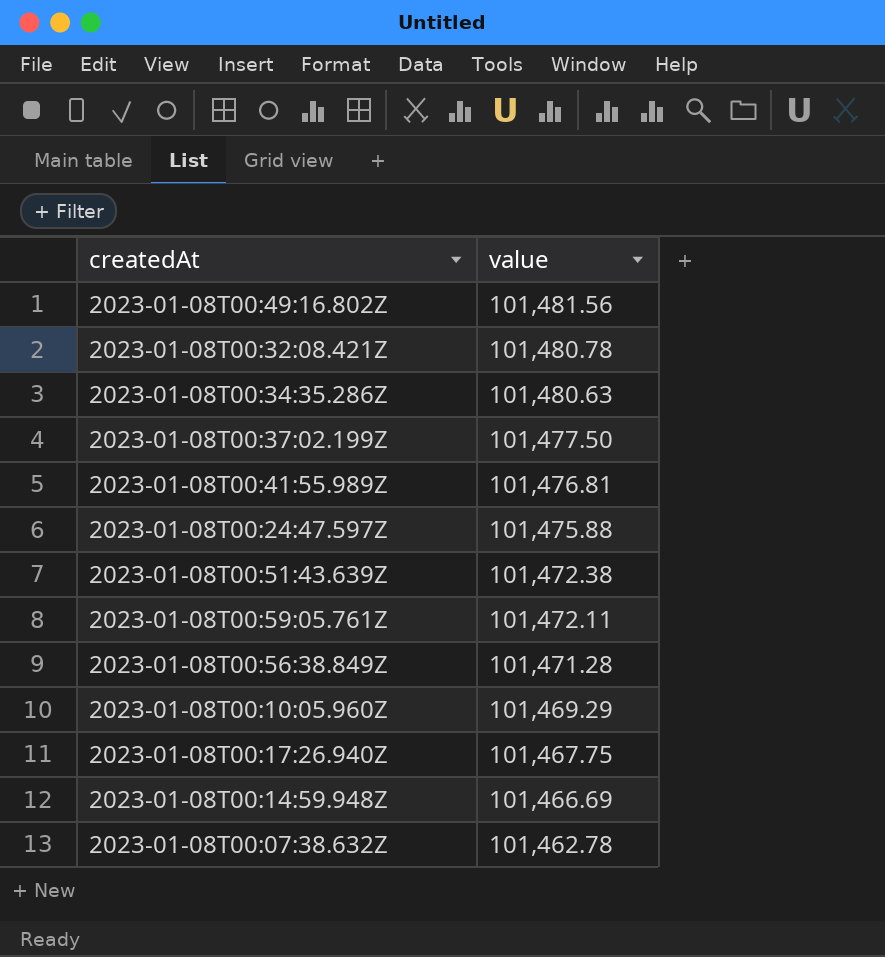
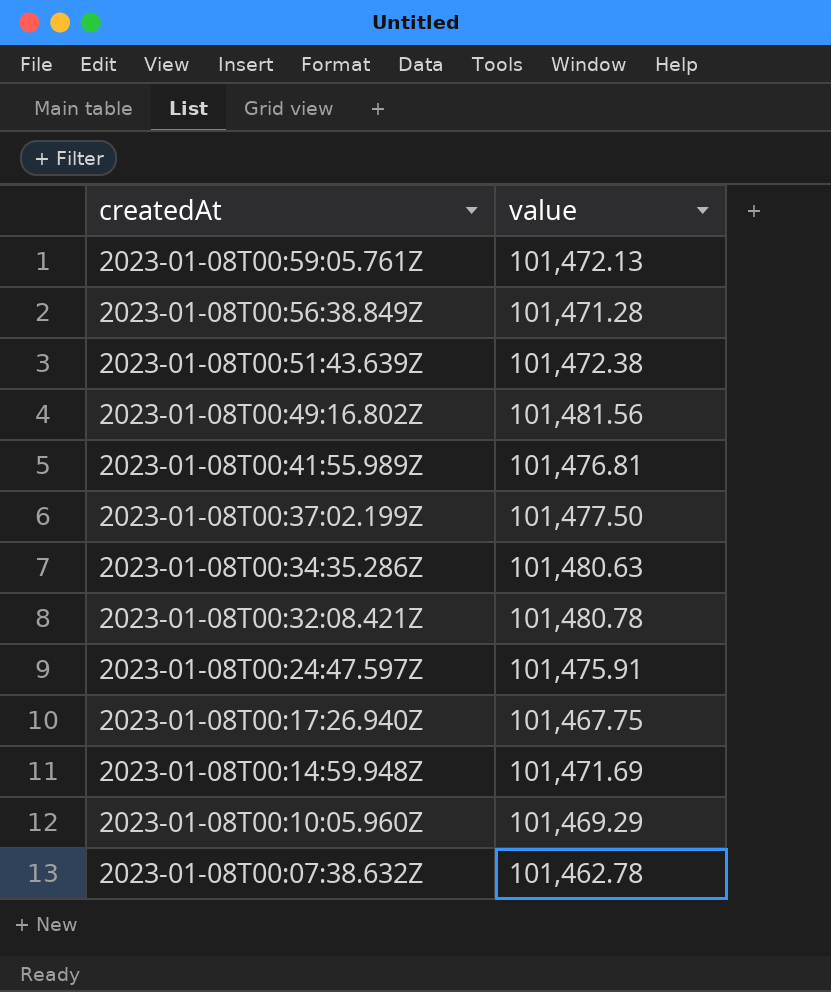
row order: value descending -> createdAt descending
2023-01-08T00:59:05.761Z | value: 101,472.11 -> 101,472.13
2023-01-08T00:24:47.597Z | value: 101,475.88 -> 101,475.91
2023-01-08T00:14:59.948Z | value: 101,466.69 -> 101,471.69

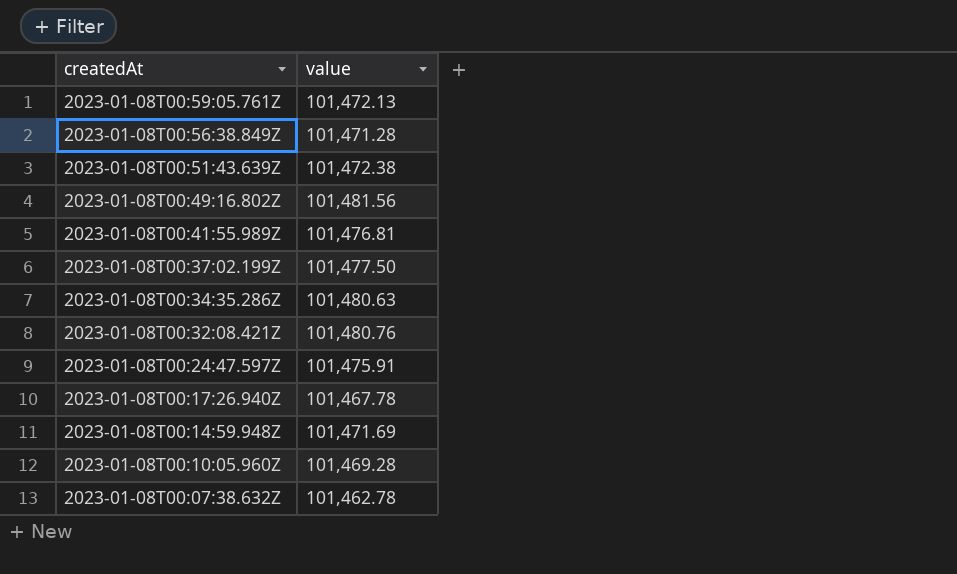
2023-01-08T00:32:08.421Z | value: 101,480.78 -> 101,480.76
2023-01-08T00:17:26.940Z | value: 101,467.75 -> 101,467.78
2023-01-08T00:10:05.960Z | value: 101,469.29 -> 101,469.28

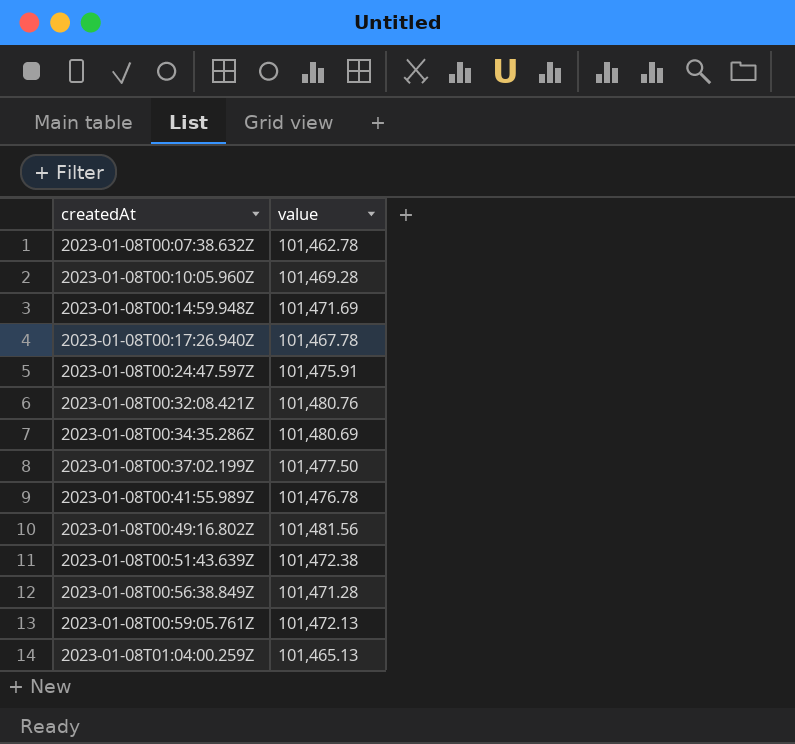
row order: createdAt descending -> createdAt ascending
2023-01-08T00:34:35.286Z | value: 101,480.63 -> 101,480.69
2023-01-08T00:41:55.989Z | value: 101,476.81 -> 101,476.78
row 2023-01-08T01:04:00.259Z: none -> 101,465.13

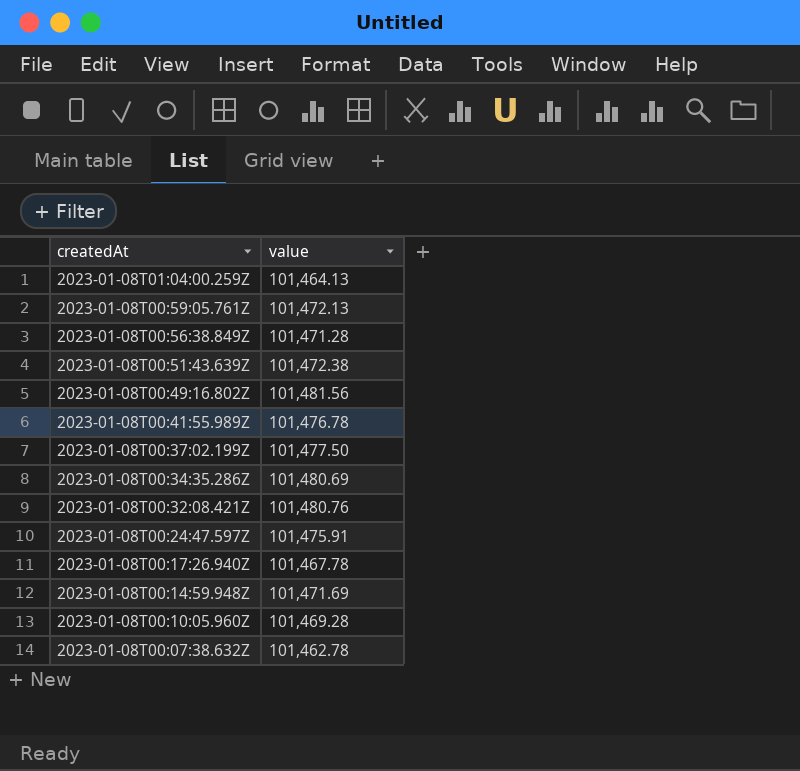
row order: createdAt ascending -> createdAt descending
2023-01-08T01:04:00.259Z | value: 101,465.13 -> 101,464.13

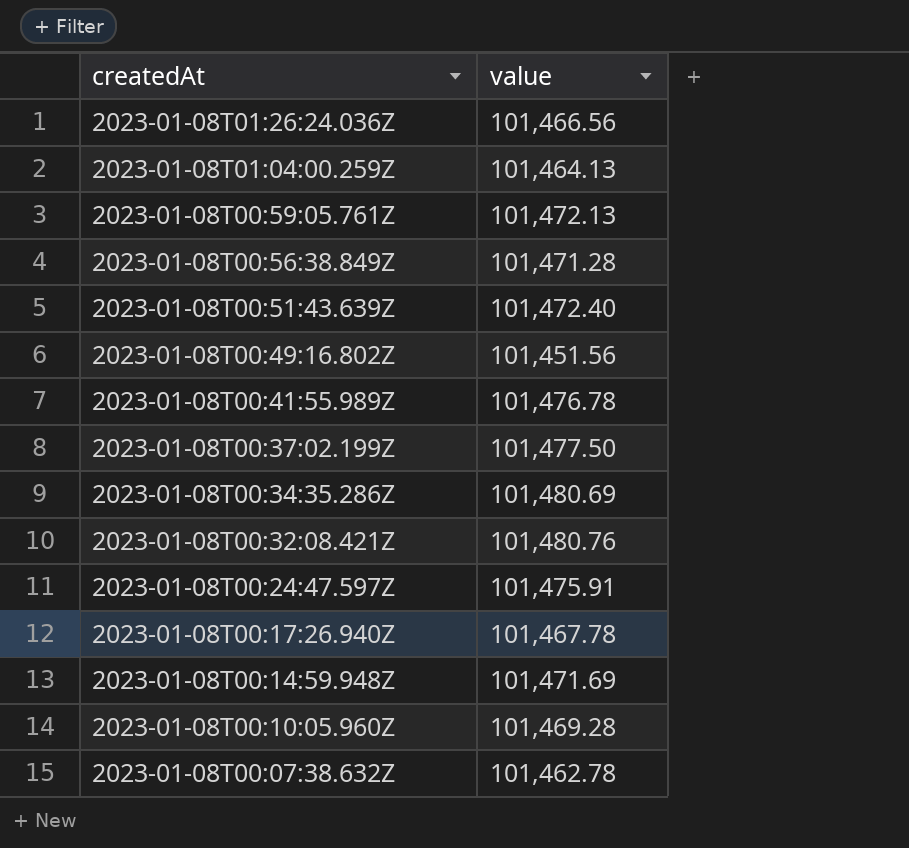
row 2023-01-08T01:26:24.036Z: none -> 101,466.56
2023-01-08T00:51:43.639Z | value: 101,472.38 -> 101,472.40
2023-01-08T00:49:16.802Z | value: 101,481.56 -> 101,451.56

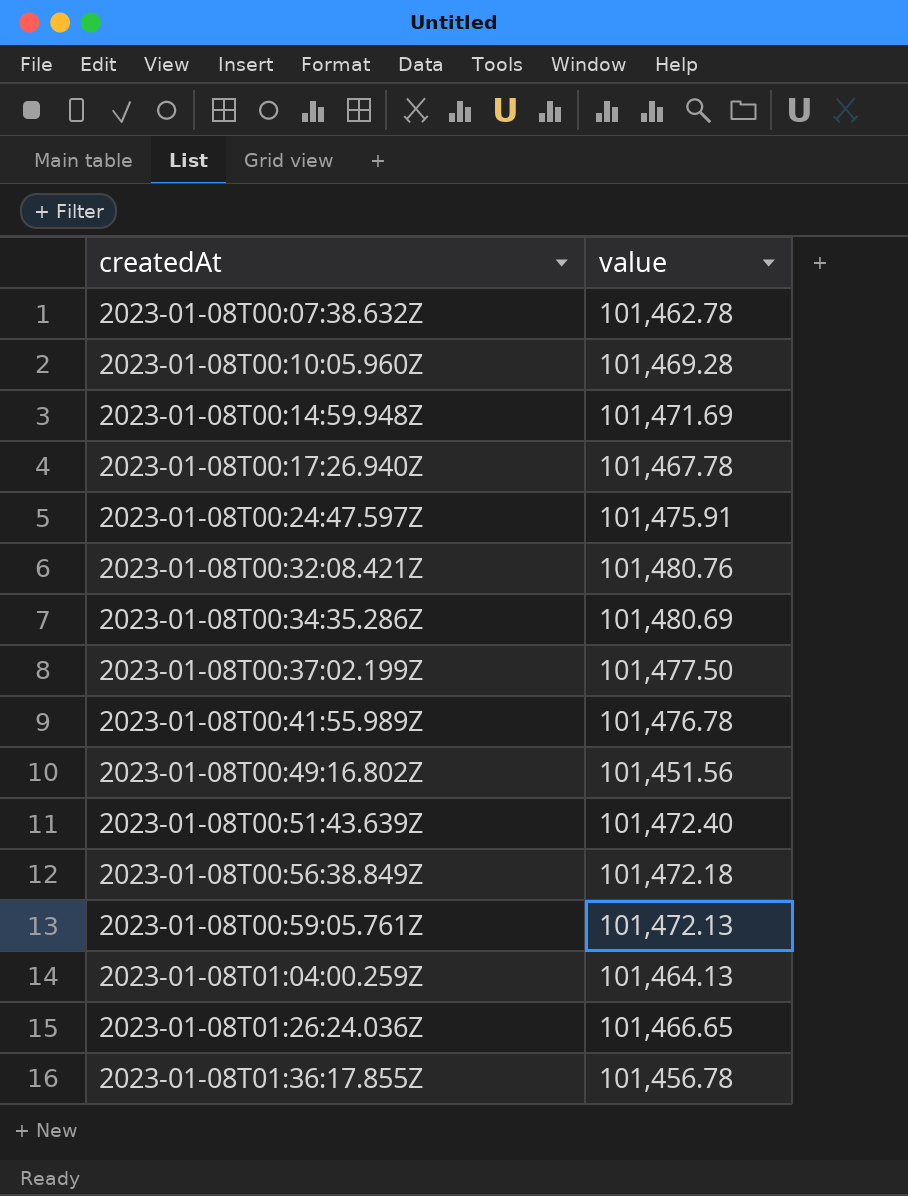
row order: createdAt descending -> createdAt ascending
2023-01-08T00:56:38.849Z | value: 101,471.28 -> 101,472.18
2023-01-08T01:26:24.036Z | value: 101,466.56 -> 101,466.65
row 2023-01-08T01:36:17.855Z: none -> 101,456.78

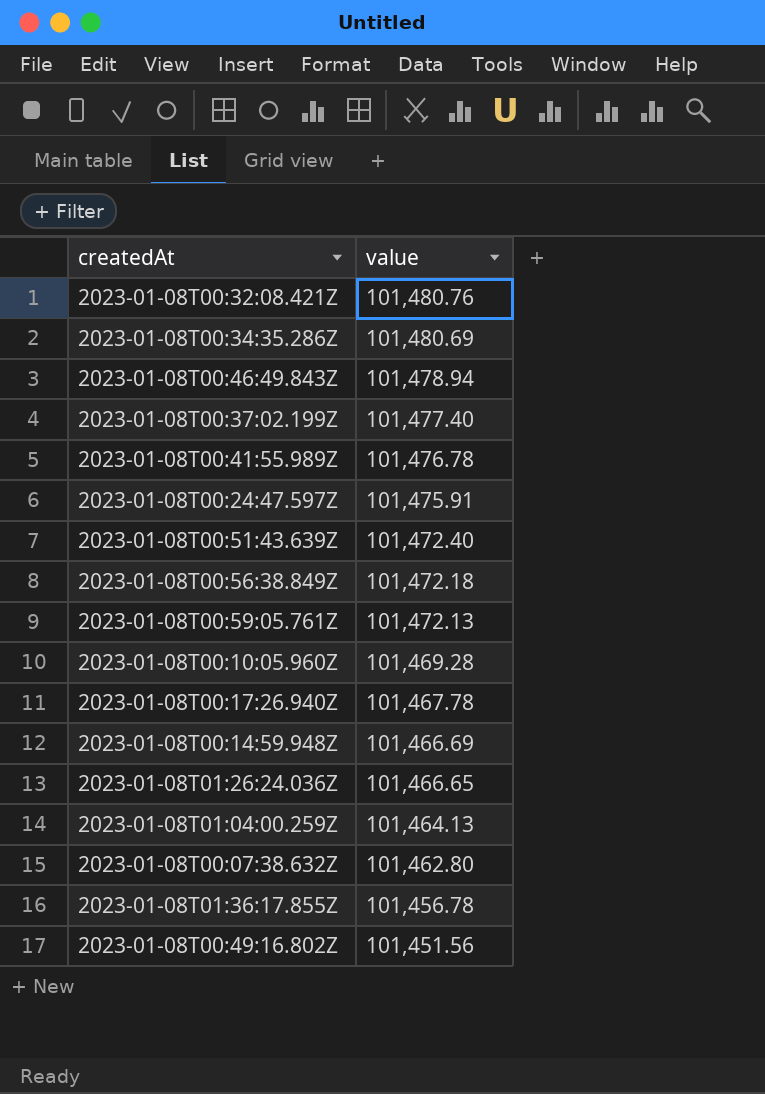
row order: createdAt ascending -> value descending
row 2023-01-08T00:46:49.843Z: none -> 101,478.94
2023-01-08T00:37:02.199Z | value: 101,477.50 -> 101,477.40
2023-01-08T00:14:59.948Z | value: 101,471.69 -> 101,466.69
2023-01-08T00:07:38.632Z | value: 101,462.78 -> 101,462.80

